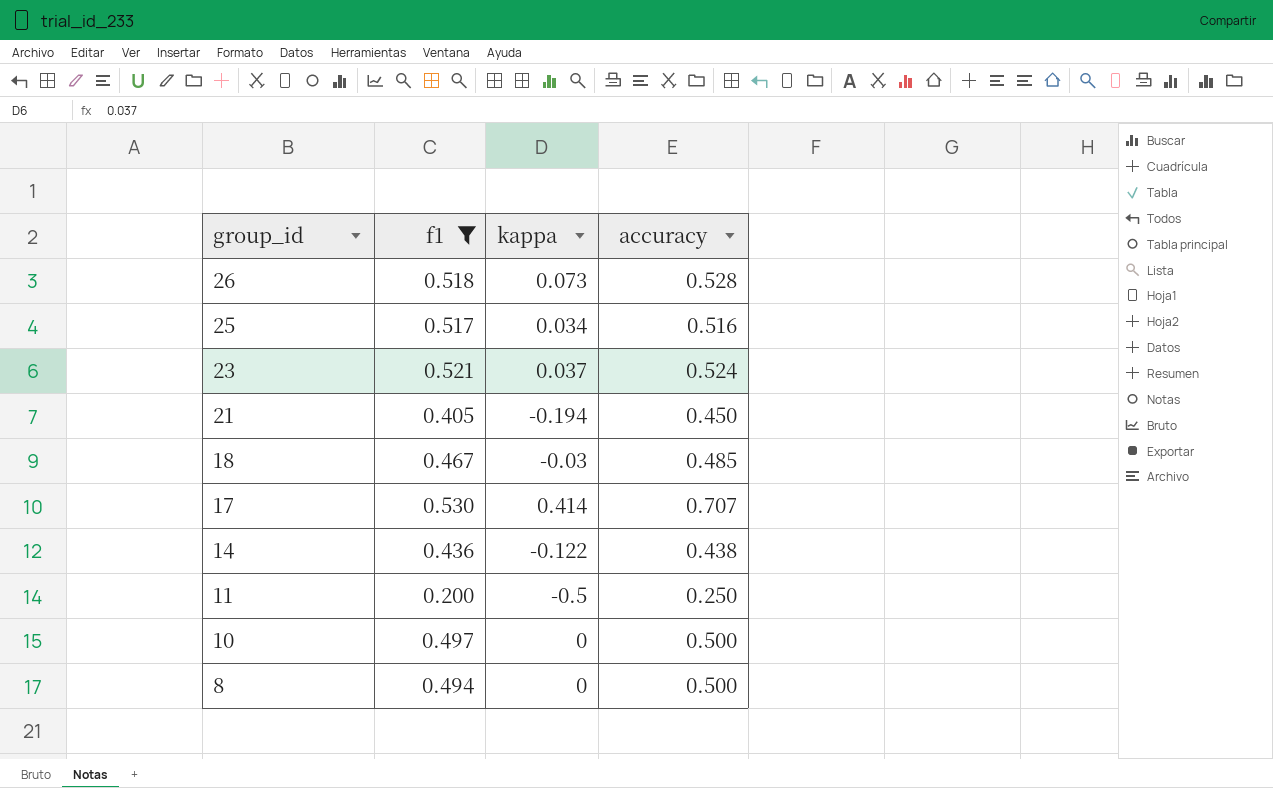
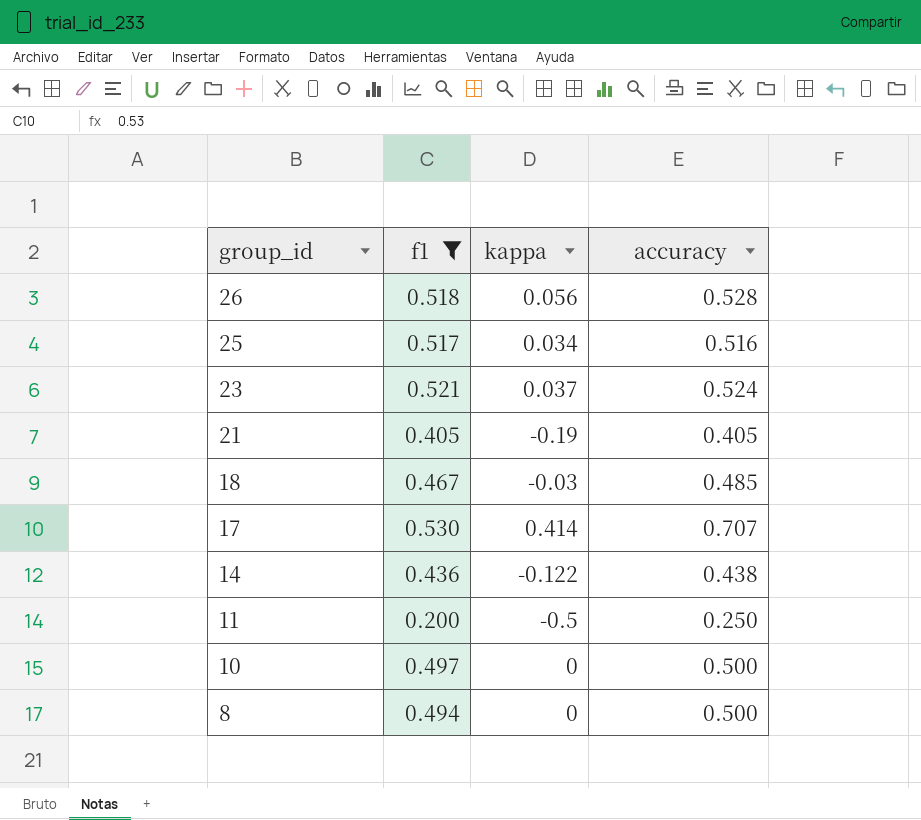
26 | kappa: 0.073 -> 0.056
21 | kappa: -0.194 -> -0.19
21 | accuracy: 0.450 -> 0.405

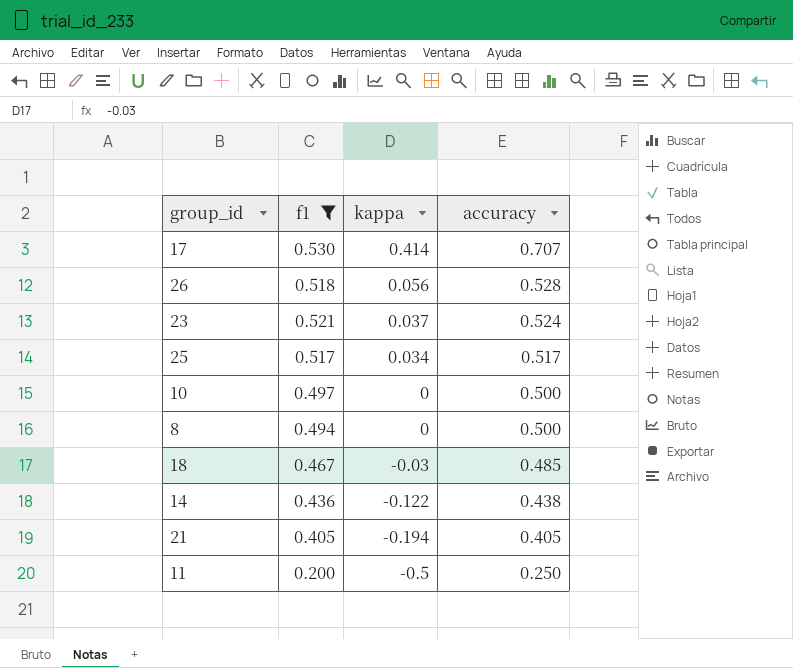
row order: group_id descending -> kappa descending
25 | accuracy: 0.516 -> 0.517
21 | kappa: -0.19 -> -0.194

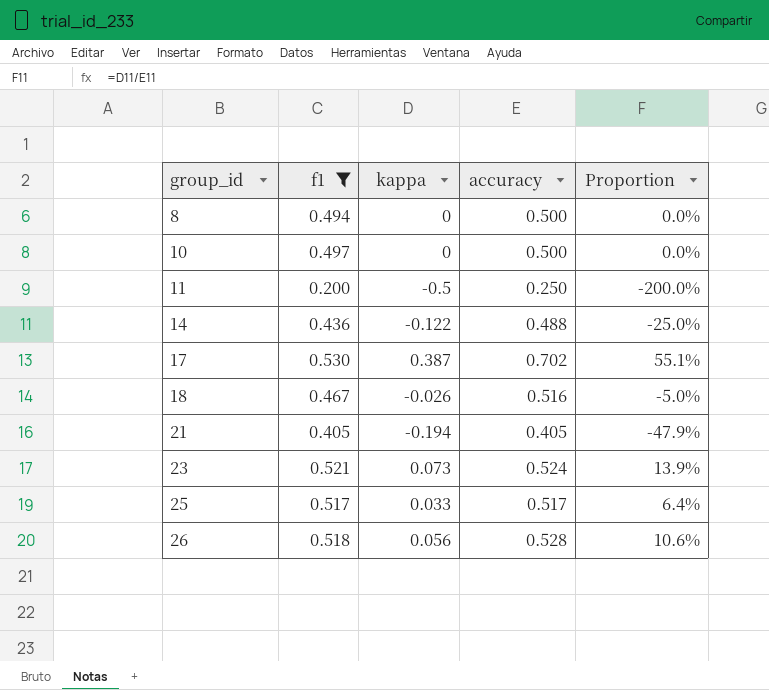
row order: kappa descending -> group_id ascending
column Proportion | formula: none -> [kappa] / [accuracy]
14 | accuracy: 0.438 -> 0.488
17 | kappa: 0.414 -> 0.387
17 | accuracy: 0.707 -> 0.702
18 | kappa: -0.03 -> -0.026
18 | accuracy: 0.485 -> 0.516
23 | kappa: 0.037 -> 0.073
25 | kappa: 0.034 -> 0.033

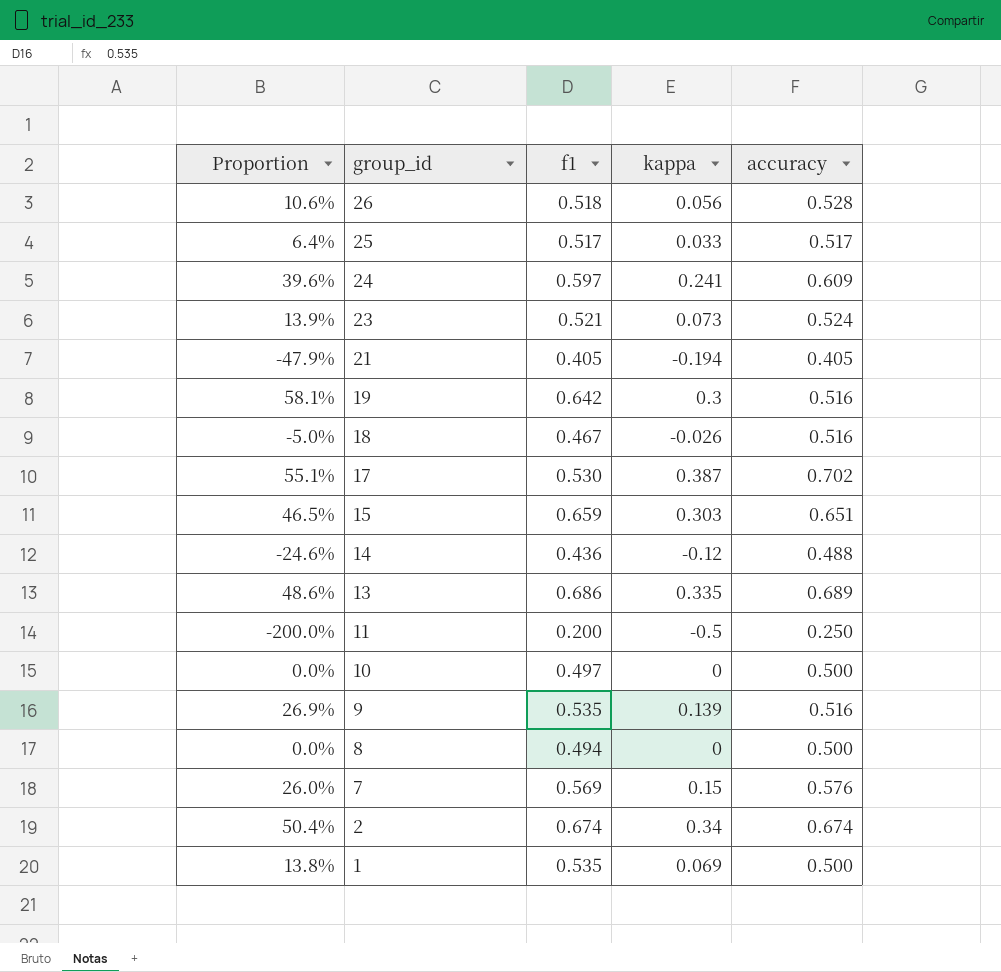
filter: f1 <= 0.530 -> none
row order: group_id ascending -> group_id descending
column Proportion | position: 5 -> 1
14 | Proportion: -25.0% -> -24.6%
14 | kappa: -0.122 -> -0.12

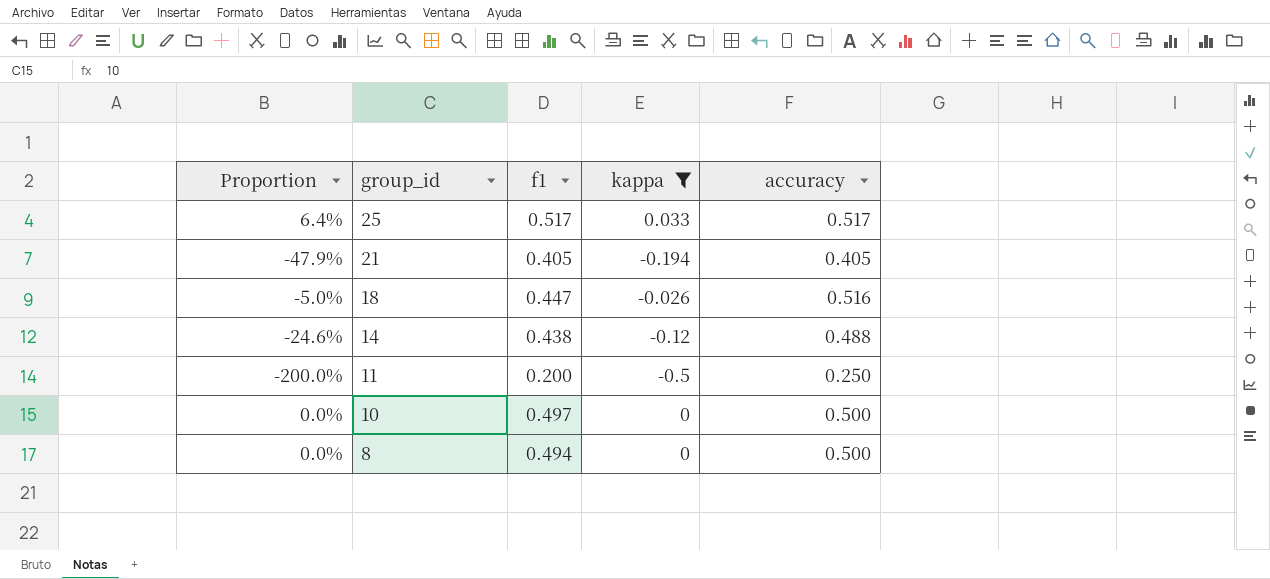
filter: none -> kappa <= 0.033
18 | f1: 0.467 -> 0.447
14 | f1: 0.436 -> 0.438

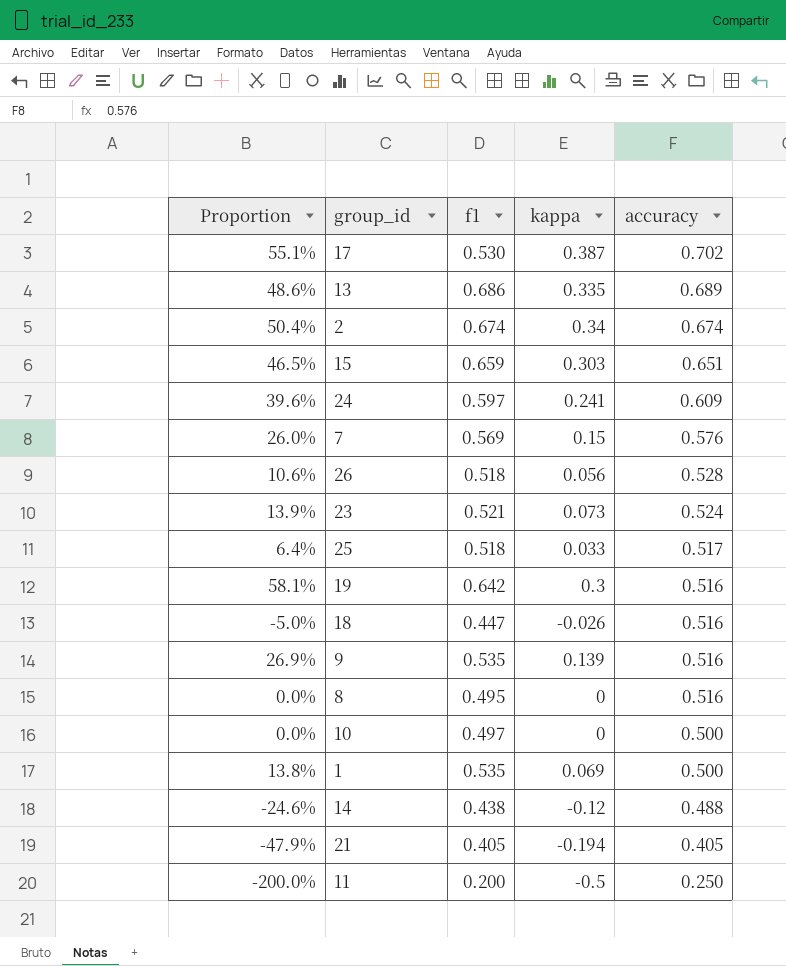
filter: kappa <= 0.033 -> none
row order: group_id descending -> accuracy descending
25 | f1: 0.517 -> 0.518
8 | f1: 0.494 -> 0.495
8 | accuracy: 0.500 -> 0.516

